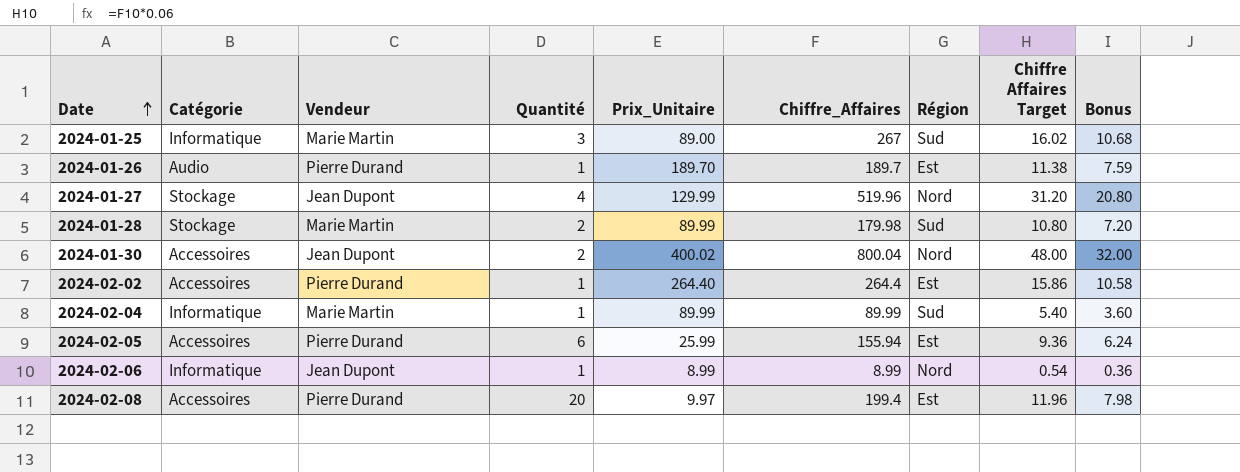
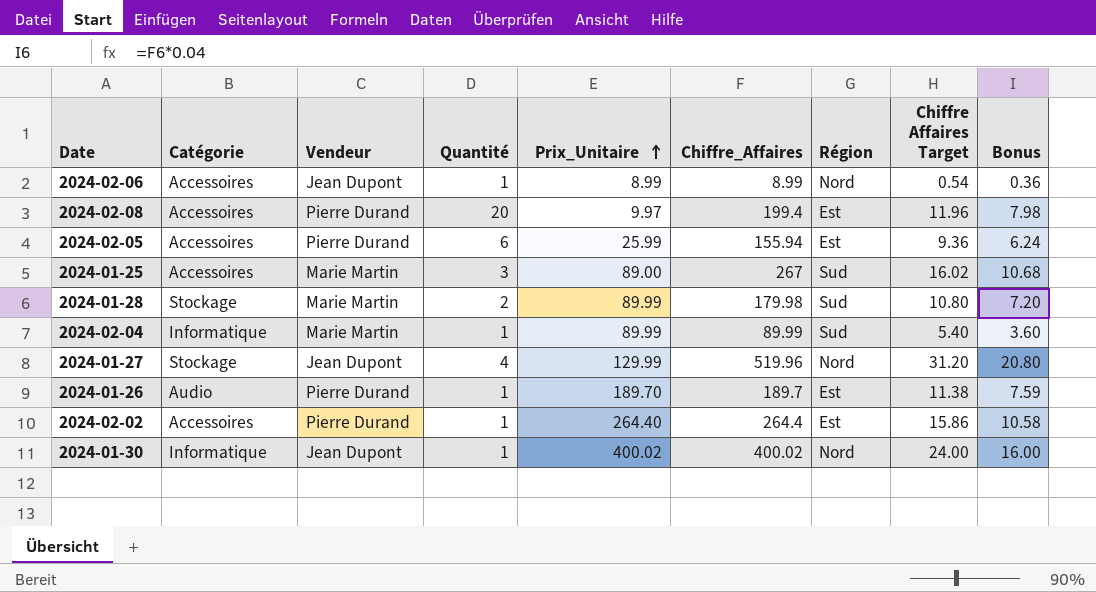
row order: Date ascending -> Prix_Unitaire ascending
2024-02-06 | Catégorie: Informatique -> Accessoires
2024-01-25 | Catégorie: Informatique -> Accessoires
2024-01-30 | Catégorie: Accessoires -> Informatique
2024-01-30 | Quantité: 2 -> 1
2024-01-30 | Chiffre_Affaires: 800.04 -> 400.02
2024-01-30 | Chiffre Affaires Target: 48.00 -> 24.00
2024-01-30 | Bonus: 32.00 -> 16.00

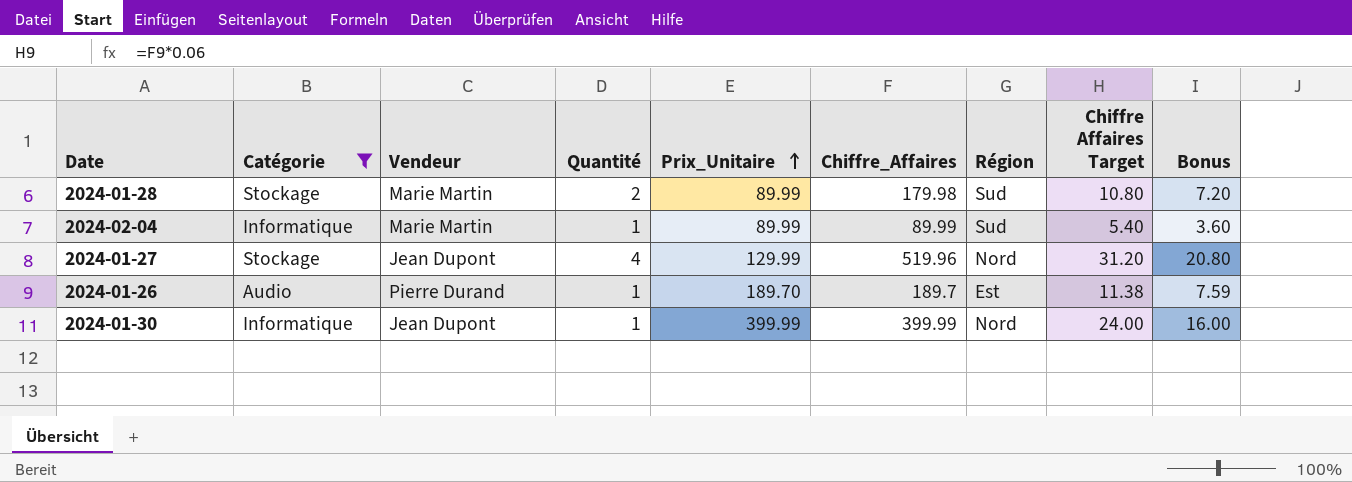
filter: none -> Catégorie != Accessoires
2024-01-30 | Prix_Unitaire: 400.02 -> 399.99
2024-01-30 | Chiffre_Affaires: 400.02 -> 399.99

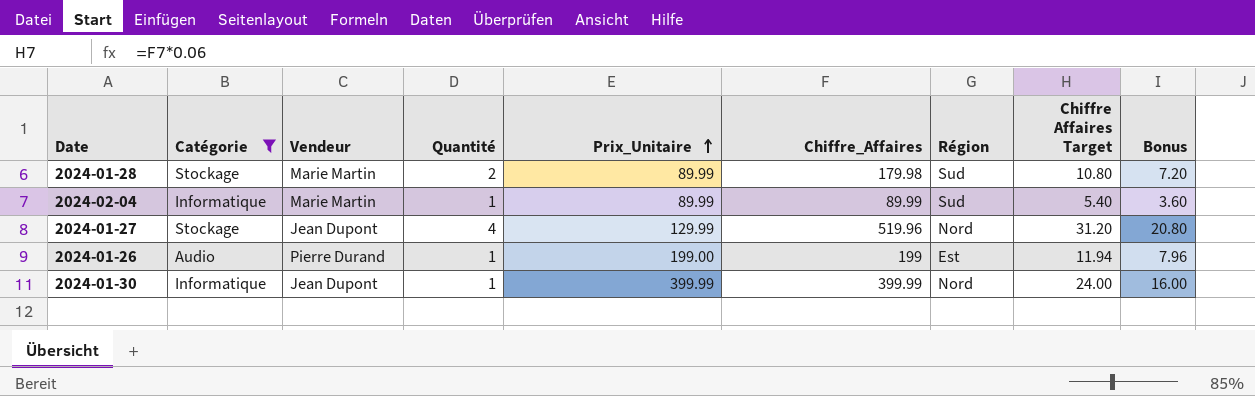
2024-01-26 | Prix_Unitaire: 189.70 -> 199.00
2024-01-26 | Chiffre_Affaires: 189.7 -> 199
2024-01-26 | Chiffre Affaires Target: 11.38 -> 11.94
2024-01-26 | Bonus: 7.59 -> 7.96

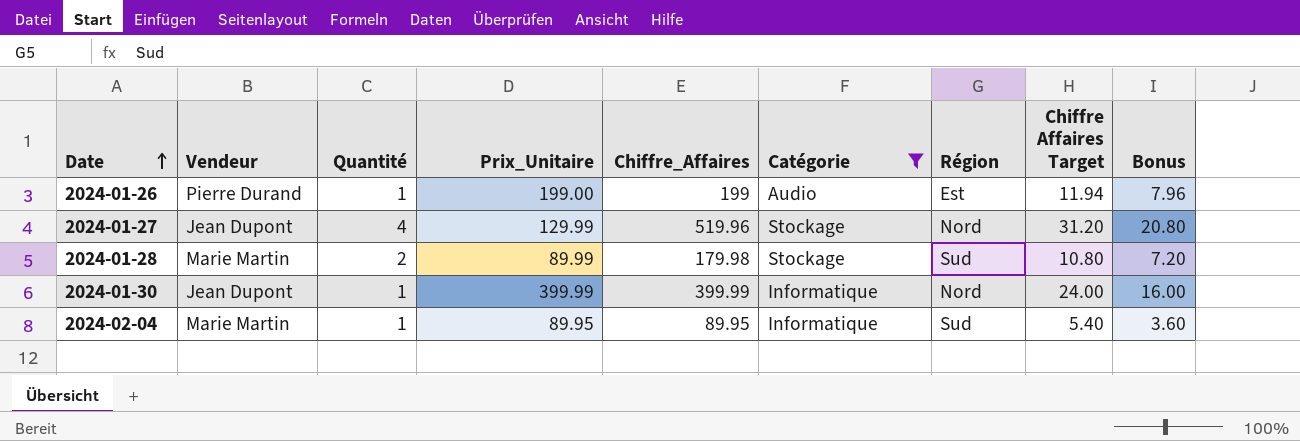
row order: Prix_Unitaire ascending -> Date ascending
column Catégorie | position: 2 -> 6
2024-02-04 | Prix_Unitaire: 89.99 -> 89.95
2024-02-04 | Chiffre_Affaires: 89.99 -> 89.95

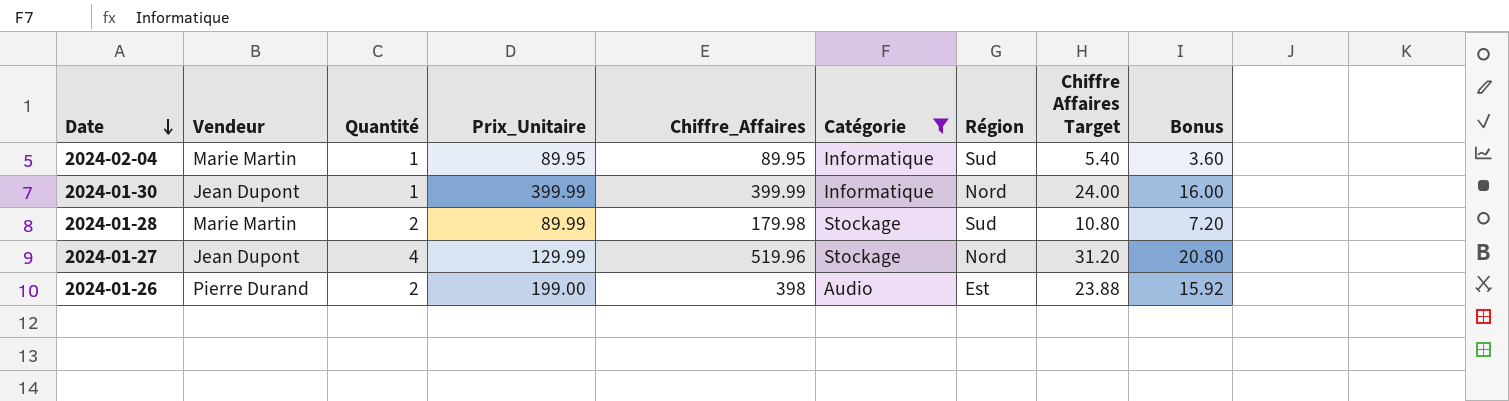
row order: Date ascending -> Date descending
2024-01-26 | Quantité: 1 -> 2
2024-01-26 | Chiffre_Affaires: 199 -> 398
2024-01-26 | Chiffre Affaires Target: 11.94 -> 23.88
2024-01-26 | Bonus: 7.96 -> 15.92

